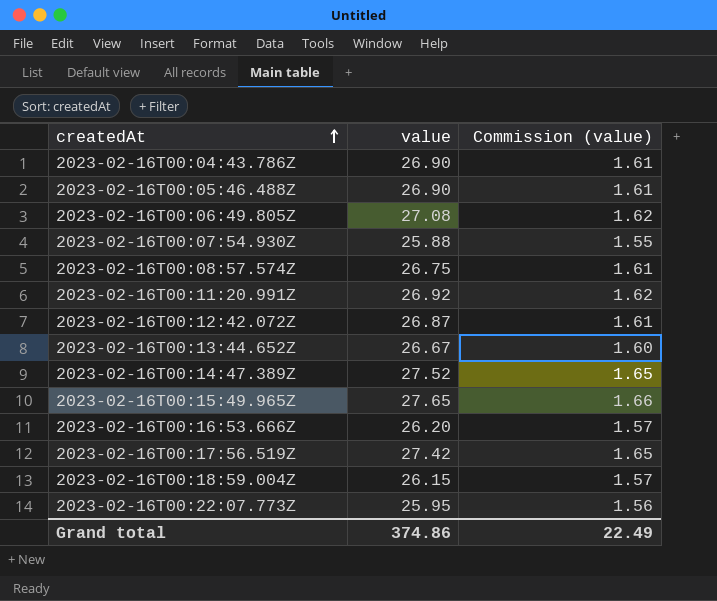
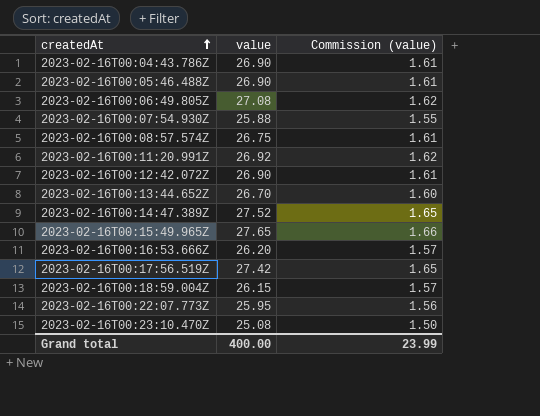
2023-02-16T00:12:42.072Z | value: 26.87 -> 26.90
2023-02-16T00:13:44.652Z | value: 26.67 -> 26.70
row 2023-02-16T00:23:10.470Z: none -> 25.08 | 1.50
Grand total | value: 374.86 -> 400.00
Grand total | Commission (value): 22.49 -> 23.99

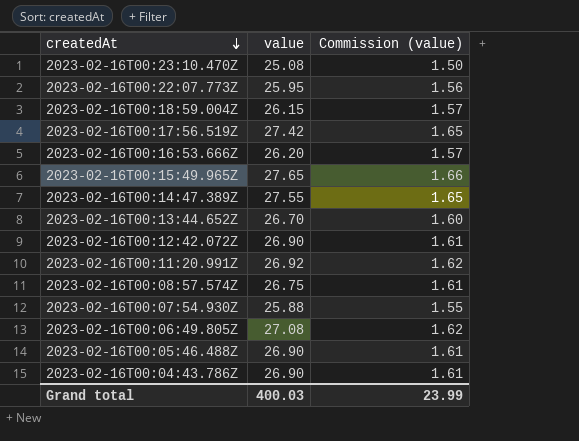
row order: createdAt ascending -> createdAt descending
2023-02-16T00:14:47.389Z | value: 27.52 -> 27.55
Grand total | value: 400.00 -> 400.03

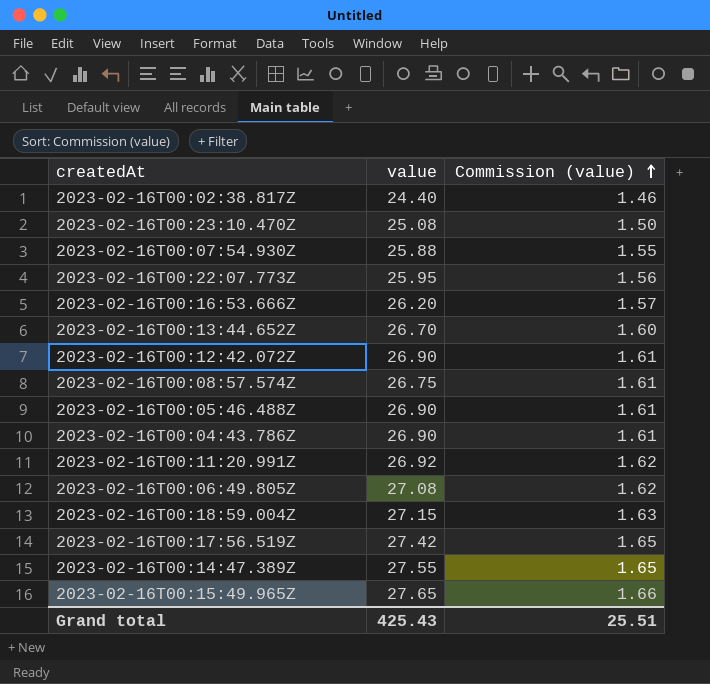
row order: createdAt descending -> Commission (value) ascending
row 2023-02-16T00:02:38.817Z: none -> 24.40 | 1.46
2023-02-16T00:18:59.004Z | value: 26.15 -> 27.15
2023-02-16T00:18:59.004Z | Commission (value): 1.57 -> 1.63
Grand total | value: 400.03 -> 425.43
Grand total | Commission (value): 23.99 -> 25.51

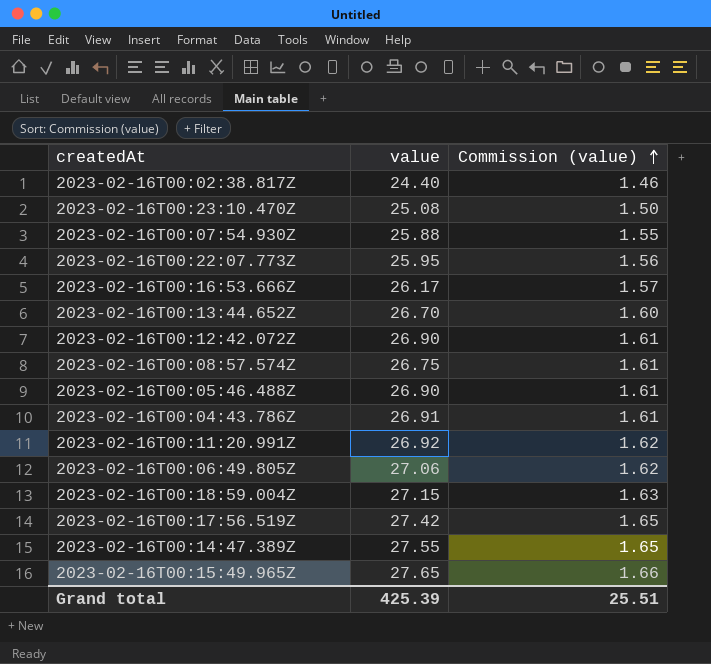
2023-02-16T00:16:53.666Z | value: 26.20 -> 26.17
2023-02-16T00:04:43.786Z | value: 26.90 -> 26.91
2023-02-16T00:06:49.805Z | value: 27.08 -> 27.06
Grand total | value: 425.43 -> 425.39

